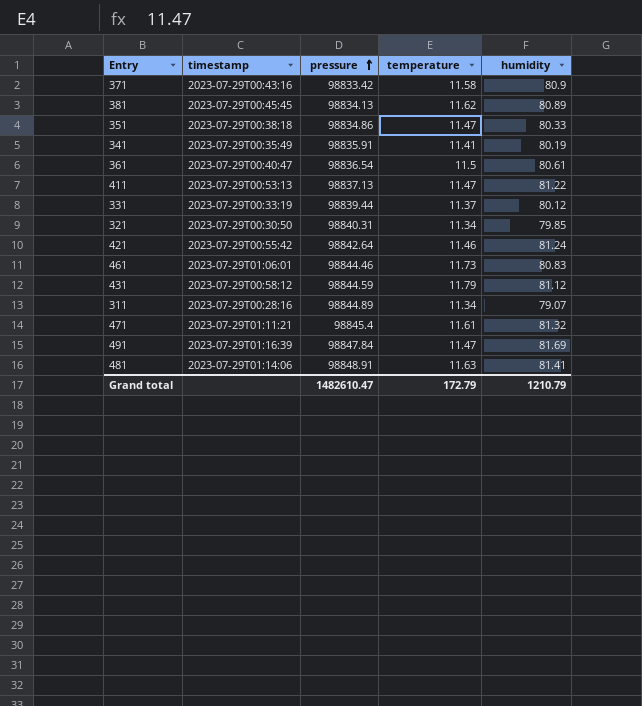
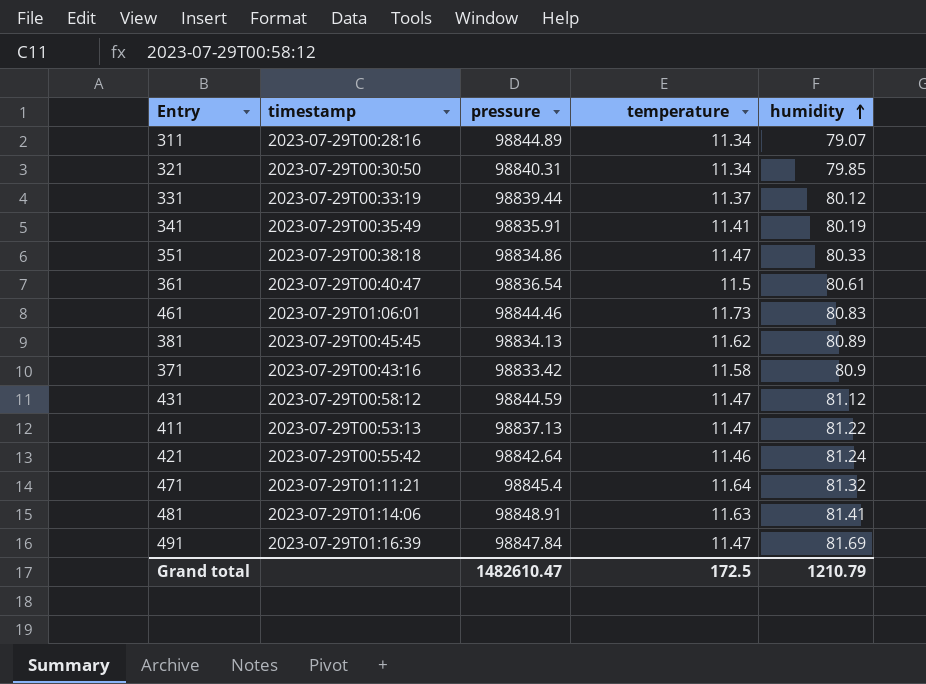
row order: pressure ascending -> humidity ascending
431 | temperature: 11.79 -> 11.47
471 | temperature: 11.61 -> 11.64
Grand total | temperature: 172.79 -> 172.5

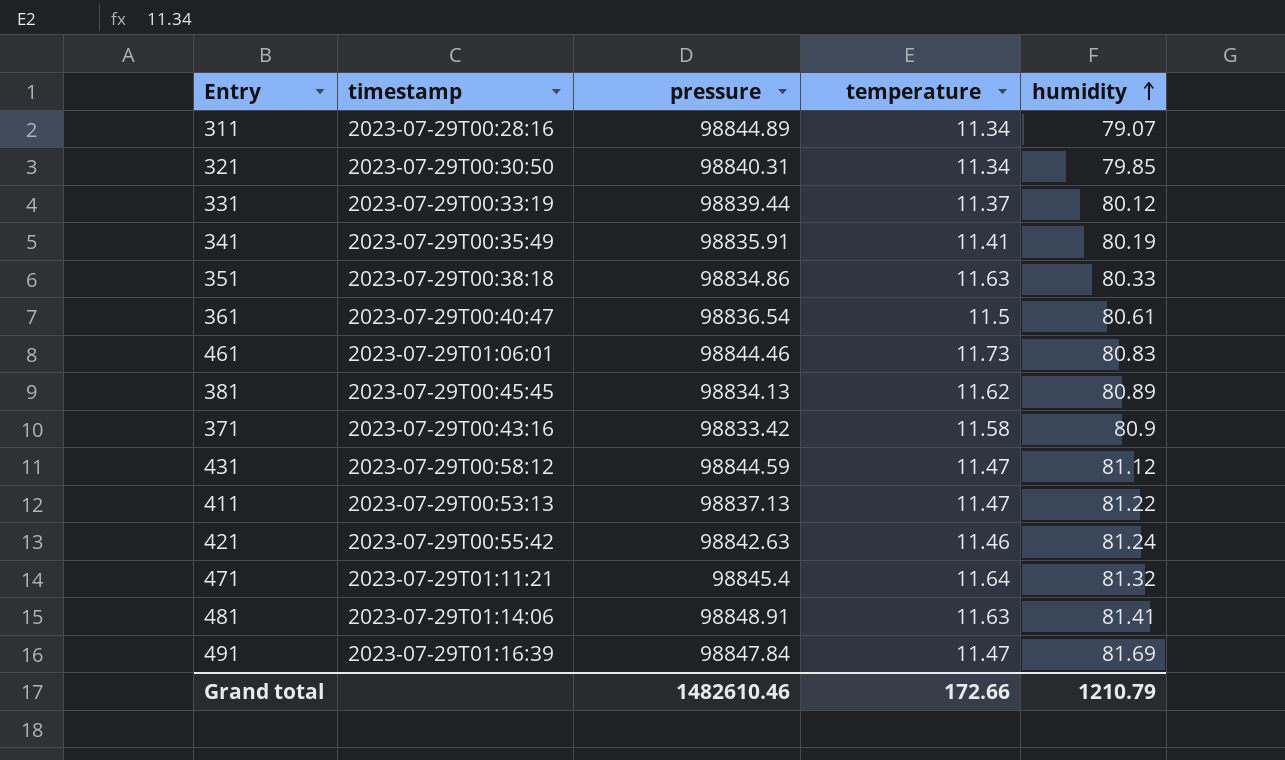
351 | temperature: 11.47 -> 11.63
421 | pressure: 98842.64 -> 98842.63
Grand total | pressure: 1482610.47 -> 1482610.46
Grand total | temperature: 172.5 -> 172.66

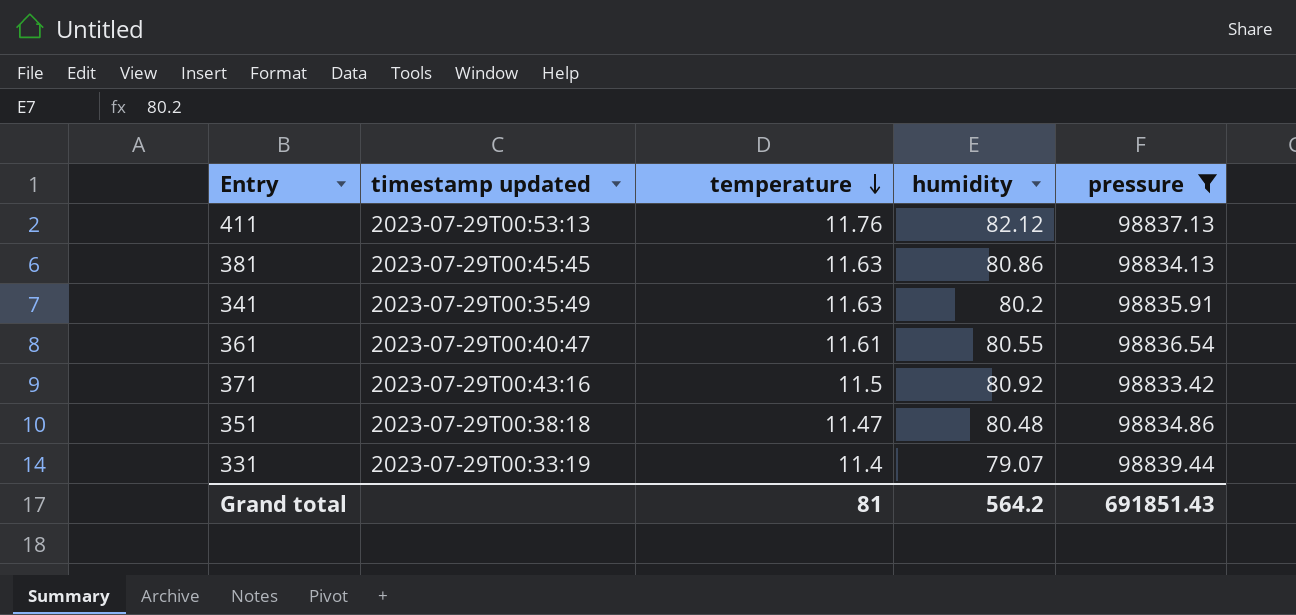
filter: none -> pressure <= 98839.44
row order: humidity ascending -> temperature descending
column name: timestamp -> timestamp updated
column pressure | position: 3 -> 5
411 | temperature: 11.47 -> 11.76
411 | humidity: 81.22 -> 82.12
381 | temperature: 11.62 -> 11.63
381 | humidity: 80.89 -> 80.86
341 | temperature: 11.41 -> 11.63
341 | humidity: 80.19 -> 80.2
361 | temperature: 11.5 -> 11.61
361 | humidity: 80.61 -> 80.55
371 | temperature: 11.58 -> 11.5
371 | humidity: 80.9 -> 80.92
351 | temperature: 11.63 -> 11.47
351 | humidity: 80.33 -> 80.48
331 | temperature: 11.37 -> 11.4
331 | humidity: 80.12 -> 79.07
Grand total | temperature: 172.66 -> 81
Grand total | humidity: 1210.79 -> 564.2
Grand total | pressure: 1482610.46 -> 691851.43

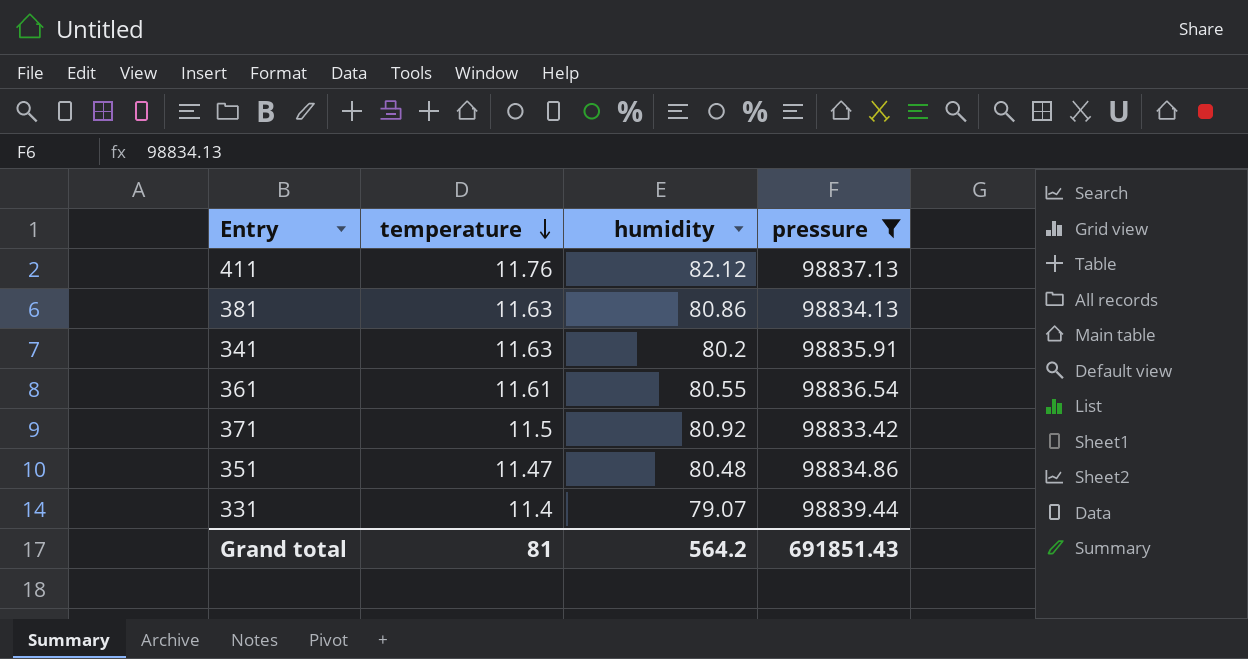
column timestamp updated | position: 2 -> none

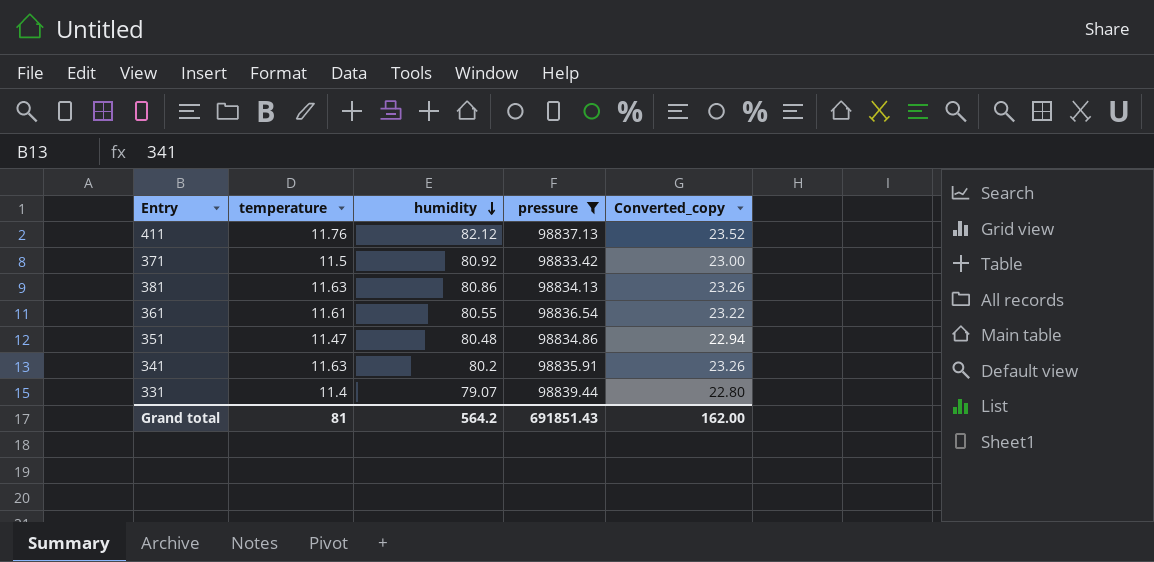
row order: temperature descending -> humidity descending
column Converted_copy | formula: none -> [temperature] * 2

